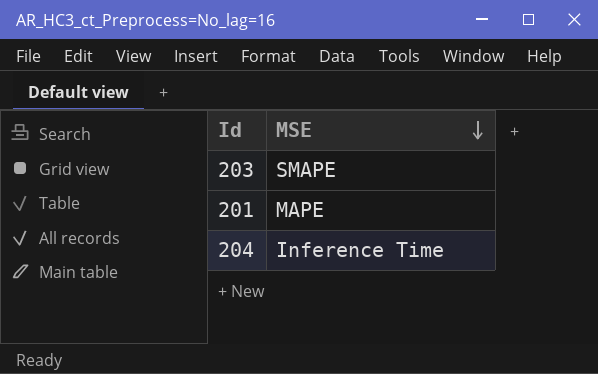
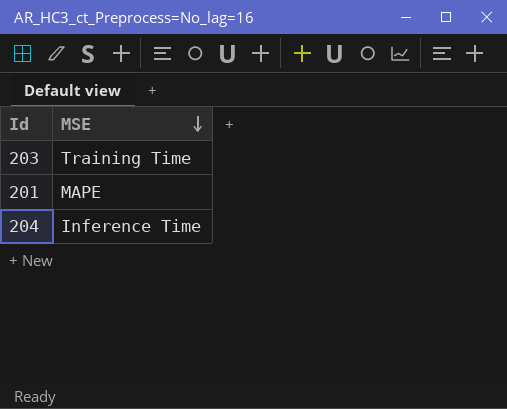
203 | MSE: SMAPE -> Training Time

